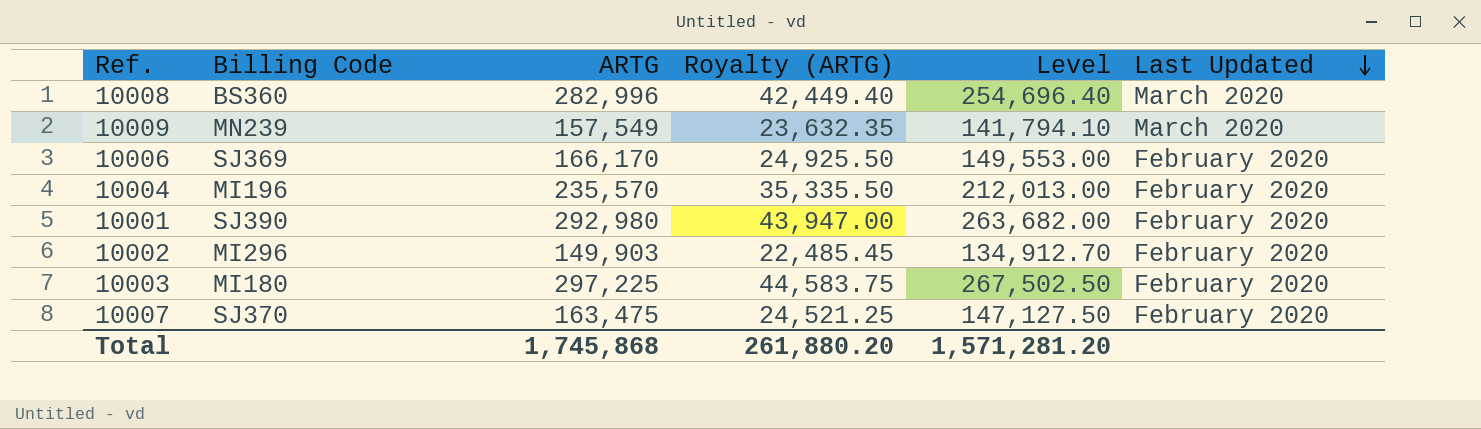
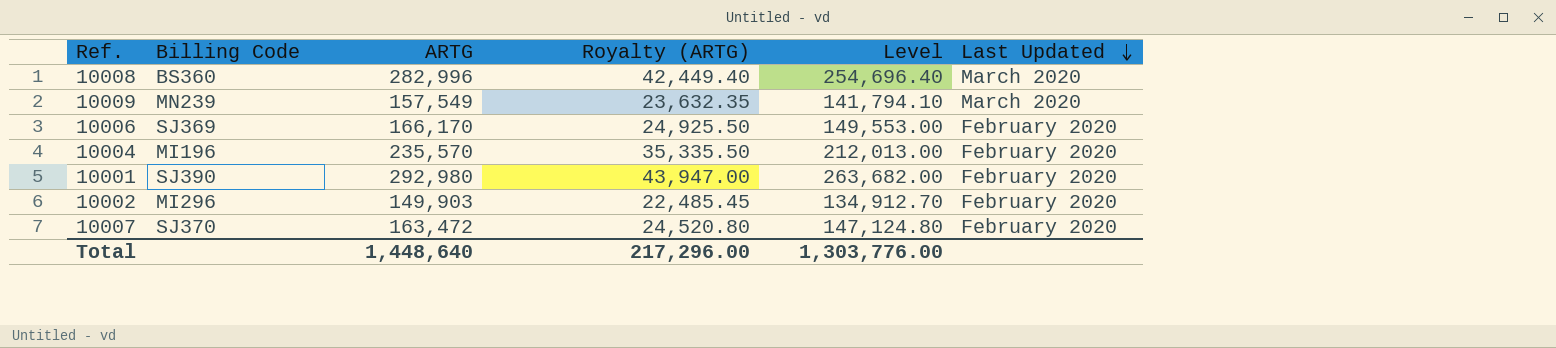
row 10003: MI180 | 297,225 | 44,583.75 | 267,502.50 | February 2020 -> none
10007 | ARTG: 163,475 -> 163,472
10007 | Royalty (ARTG): 24,521.25 -> 24,520.80
10007 | Level: 147,127.50 -> 147,124.80
Total | ARTG: 1,745,868 -> 1,448,640
Total | Royalty (ARTG): 261,880.20 -> 217,296.00
Total | Level: 1,571,281.20 -> 1,303,776.00

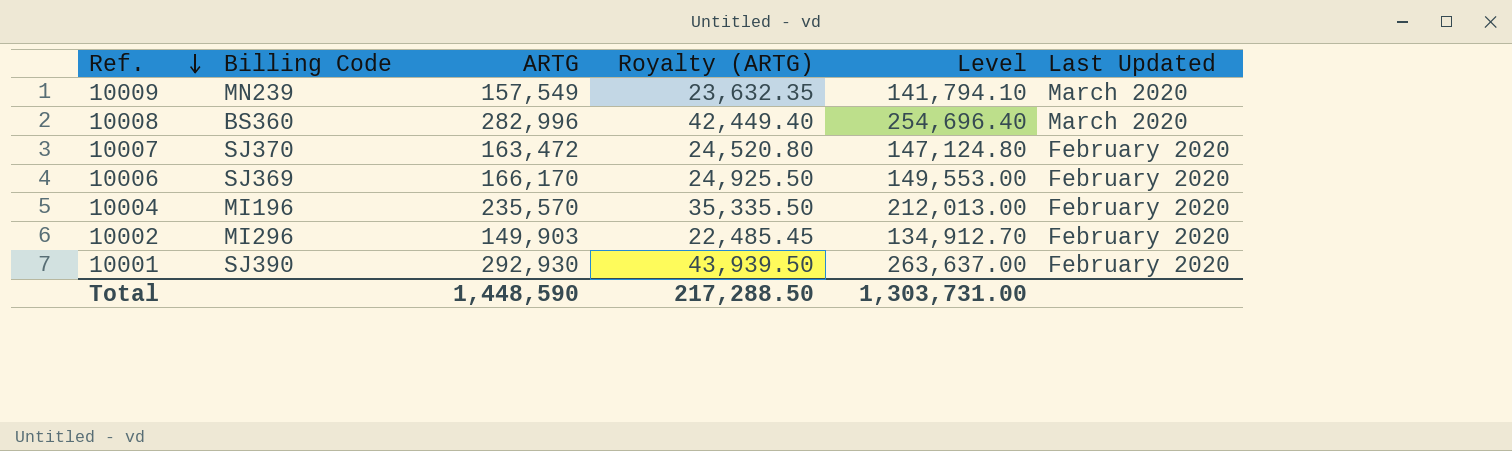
row order: Last Updated descending -> Ref. descending
10001 | ARTG: 292,980 -> 292,930
10001 | Royalty (ARTG): 43,947.00 -> 43,939.50
10001 | Level: 263,682.00 -> 263,637.00
Total | ARTG: 1,448,640 -> 1,448,590
Total | Royalty (ARTG): 217,296.00 -> 217,288.50
Total | Level: 1,303,776.00 -> 1,303,731.00

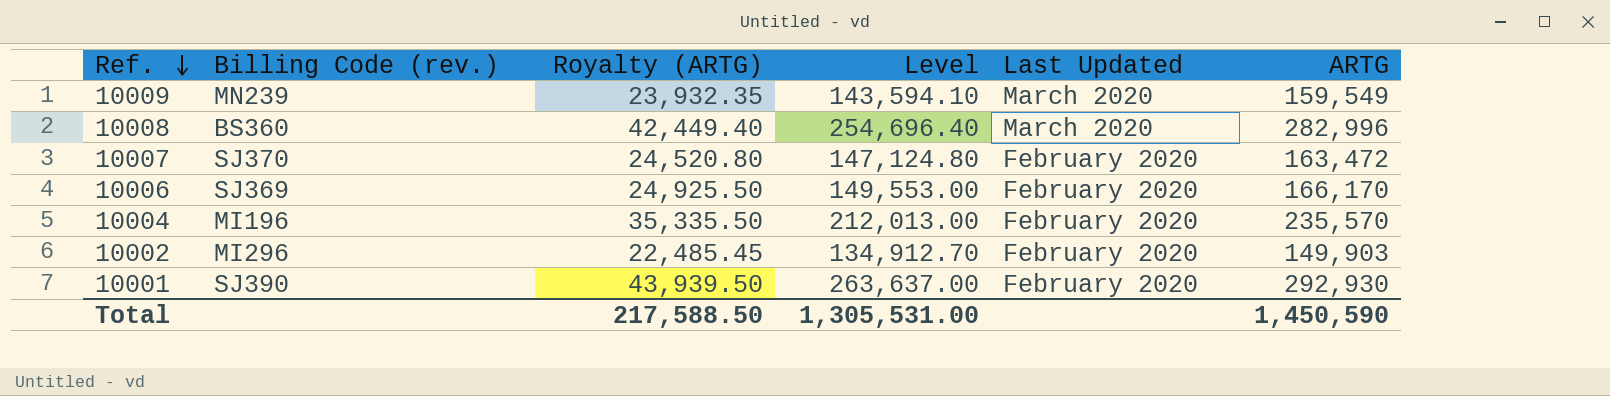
column name: Billing Code -> Billing Code (rev.)
column ARTG | position: 3 -> 6
10009 | Royalty (ARTG): 23,632.35 -> 23,932.35
10009 | Level: 141,794.10 -> 143,594.10
10009 | ARTG: 157,549 -> 159,549
Total | Royalty (ARTG): 217,288.50 -> 217,588.50
Total | Level: 1,303,731.00 -> 1,305,531.00
Total | ARTG: 1,448,590 -> 1,450,590

